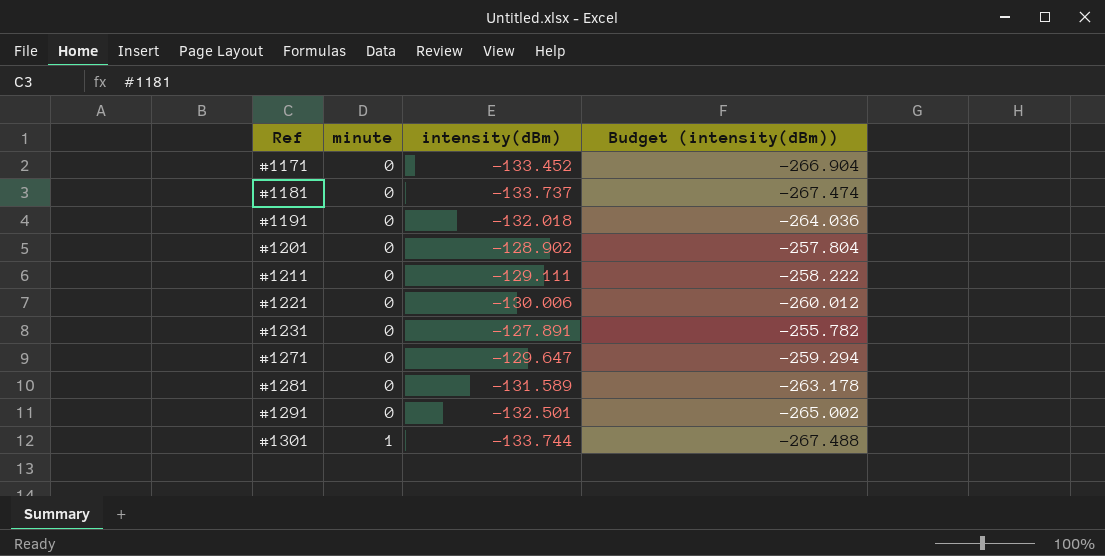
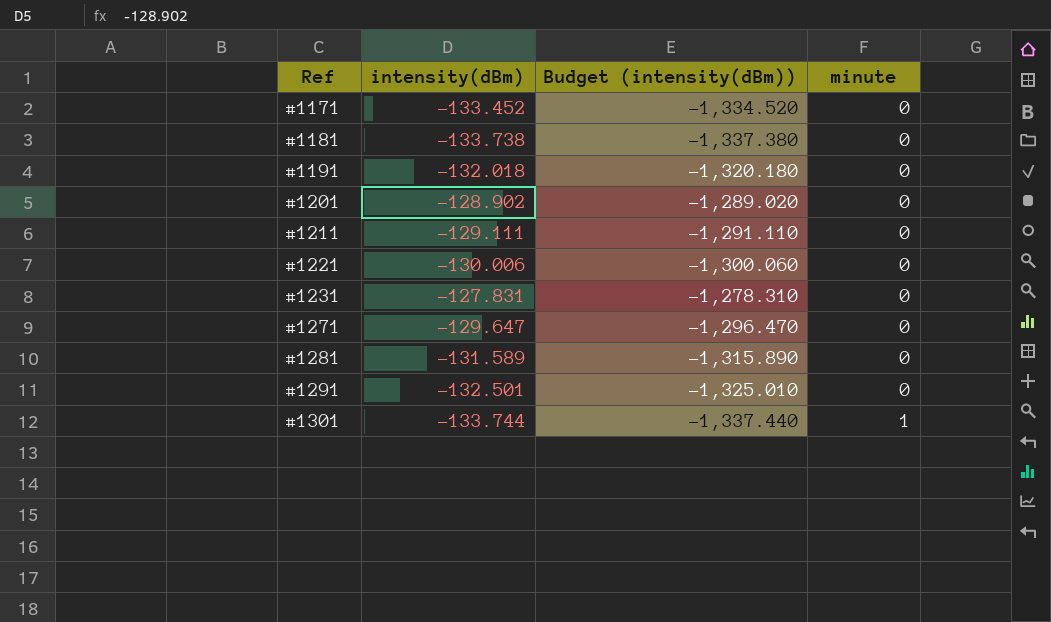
column Budget (intensity(dBm)) | formula: [intensity(dBm)] * 2 -> [intensity(dBm)] * 10
column minute | position: 2 -> 4
#1181 | intensity(dBm): -133.737 -> -133.738
#1231 | intensity(dBm): -127.891 -> -127.831

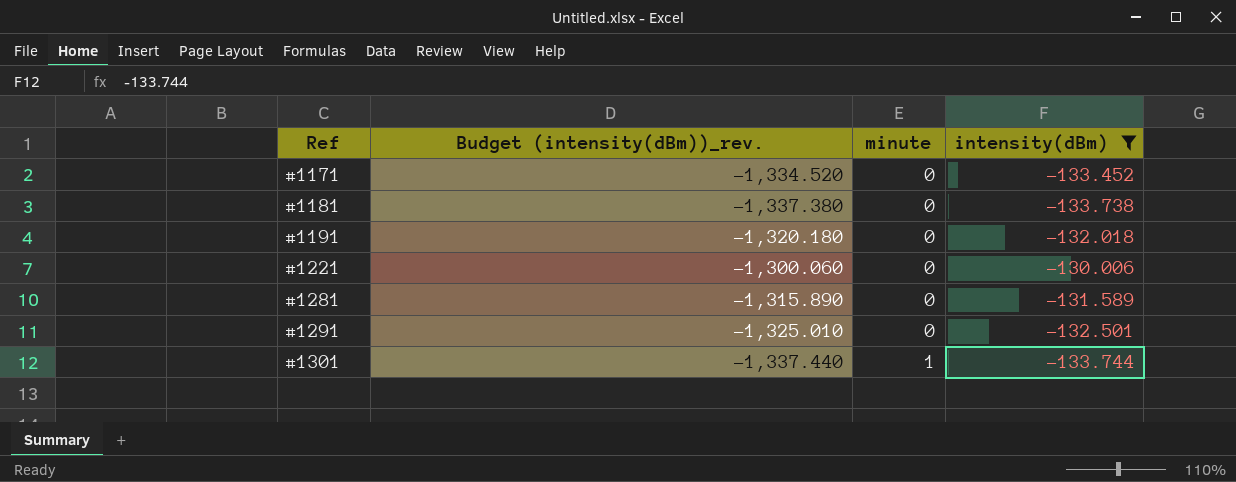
filter: none -> intensity(dBm) <= -130.006
column name: Budget (intensity(dBm)) -> Budget (intensity(dBm))_rev.
column intensity(dBm) | position: 2 -> 4

